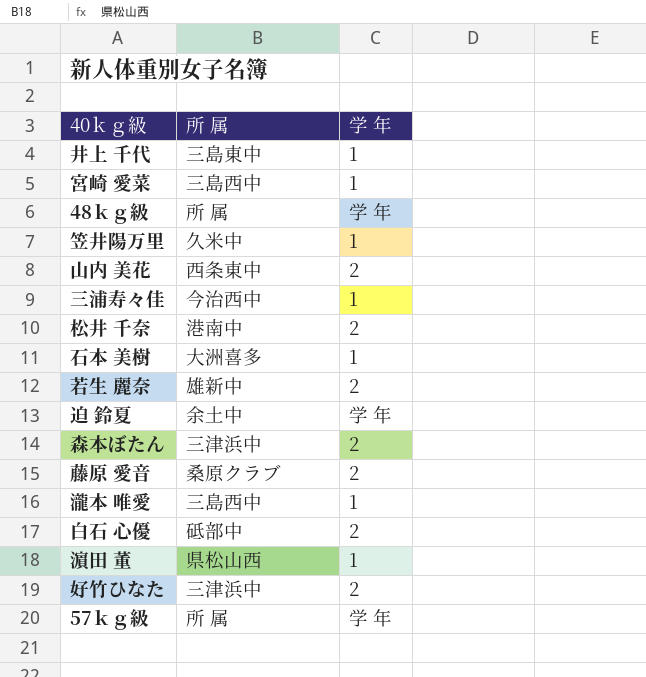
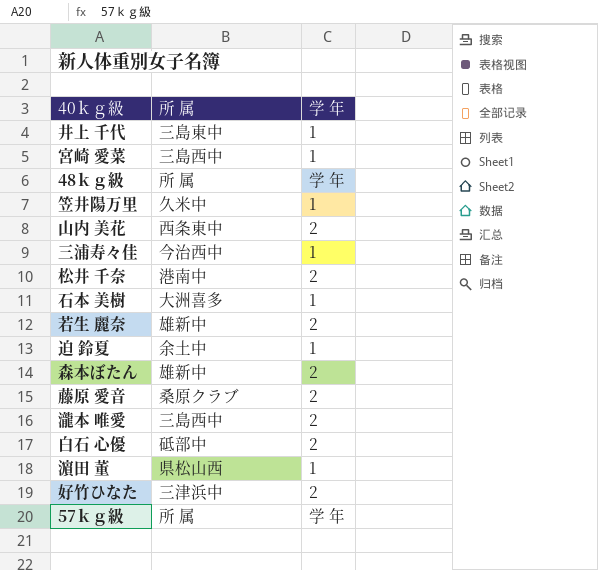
迫 鈴夏 | 学 年: 学 年 -> 1
森本ぼたん | 所 属: 三津浜中 -> 雄新中
瀧本 唯愛 | 学 年: 1 -> 2

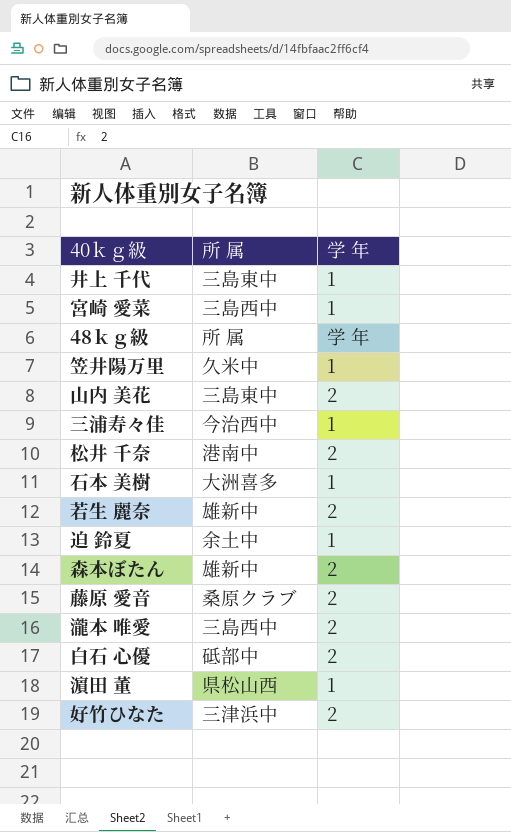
row 57ｋｇ級: 所 属 | 学 年 -> none
山内 美花 | 所 属: 西条東中 -> 三島東中

